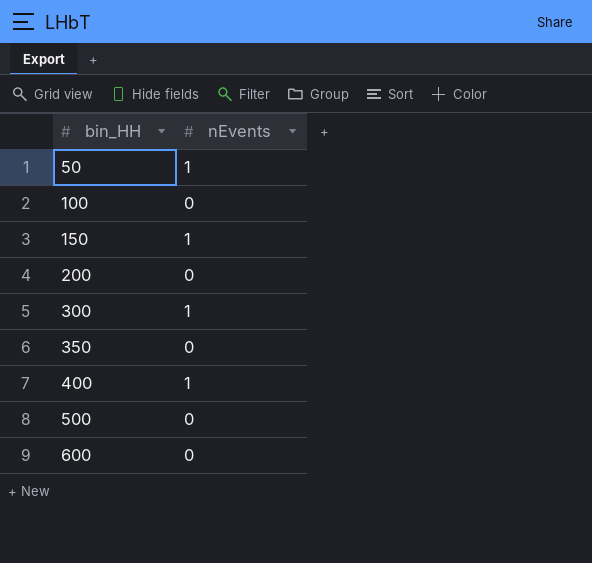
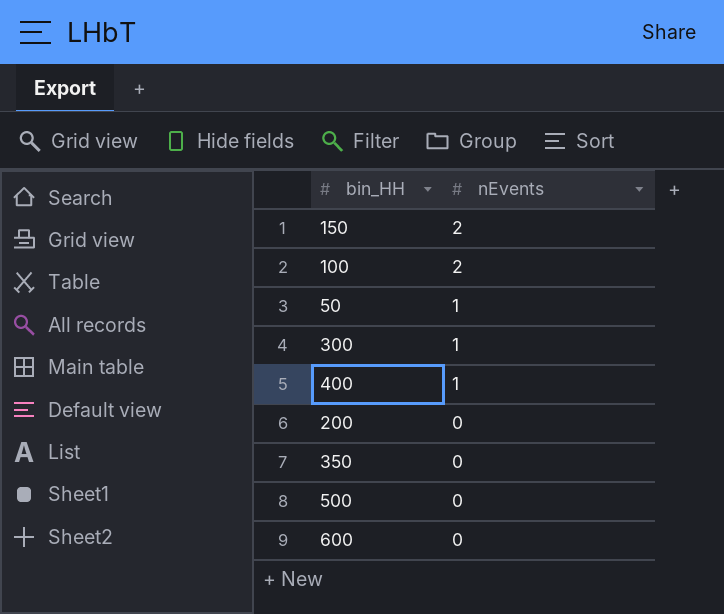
row order: bin_HH ascending -> nEvents descending
150 | nEvents: 1 -> 2
100 | nEvents: 0 -> 2

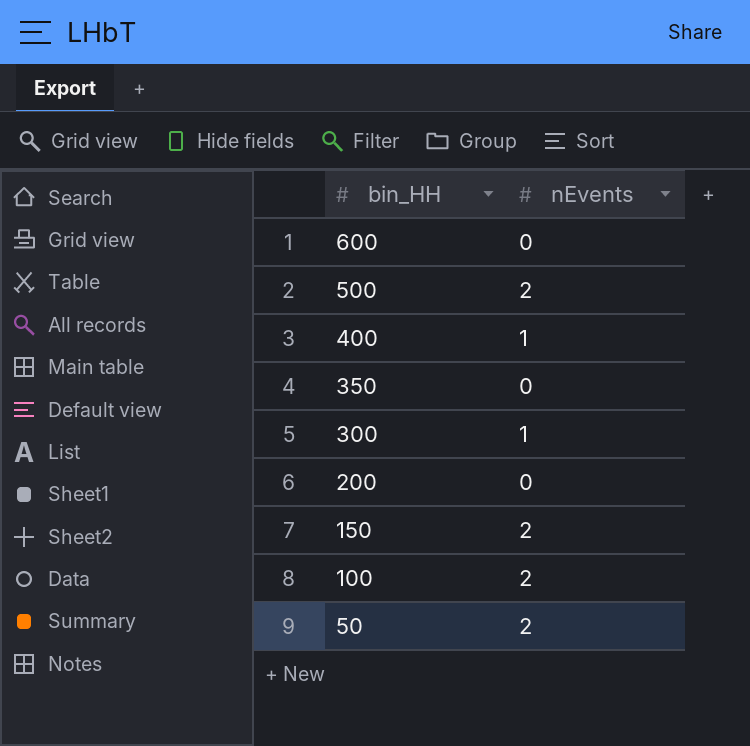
row order: nEvents descending -> bin_HH descending
500 | nEvents: 0 -> 2
50 | nEvents: 1 -> 2

